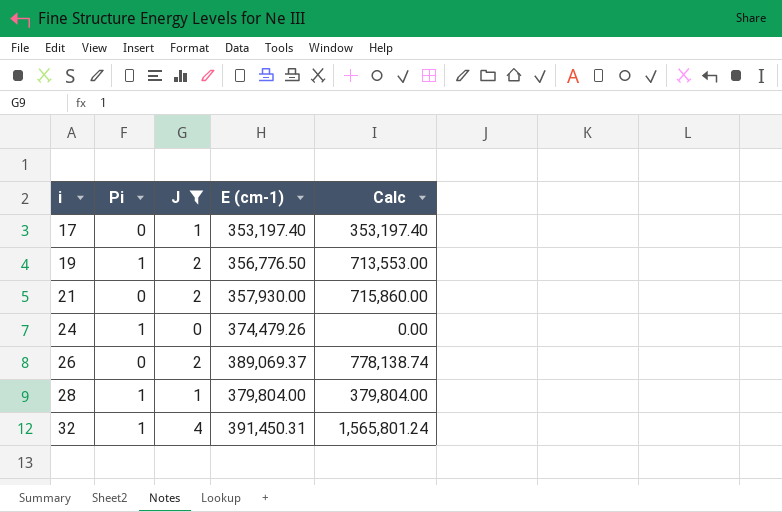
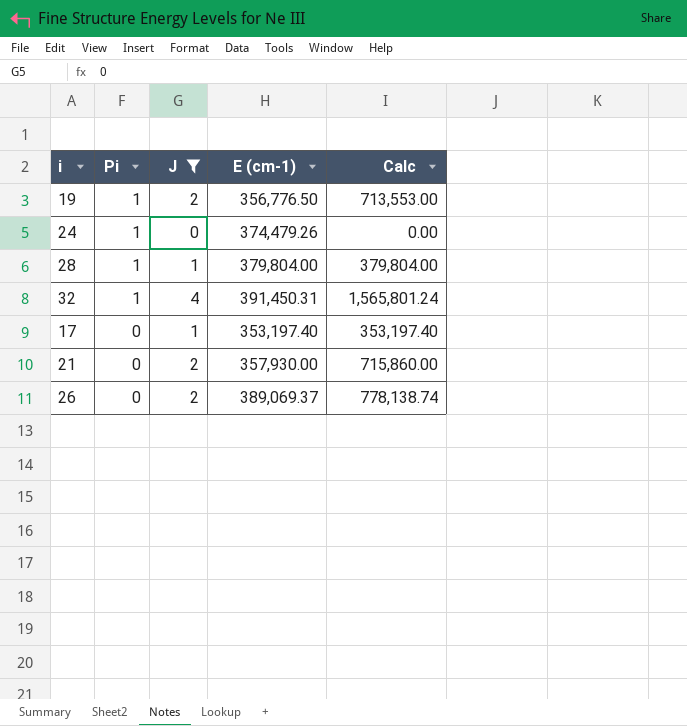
row order: i ascending -> Pi descending

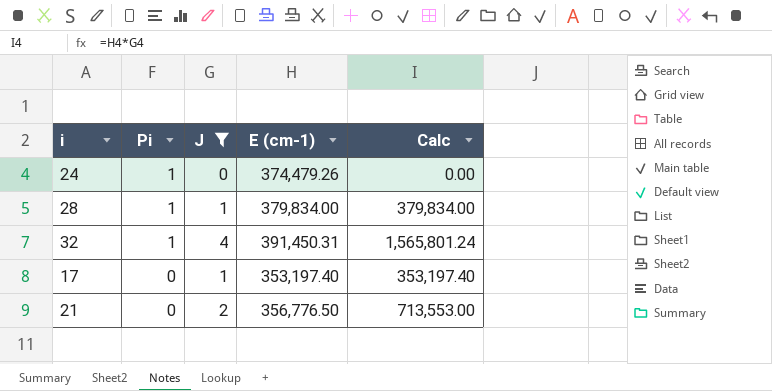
row 19: 1 | 2 | 356,776.50 | 713,553.00 -> none
row 26: 0 | 2 | 389,069.37 | 778,138.74 -> none
28 | E (cm-1): 379,804.00 -> 379,834.00
28 | Calc: 379,804.00 -> 379,834.00
21 | E (cm-1): 357,930.00 -> 356,776.50
21 | Calc: 715,860.00 -> 713,553.00

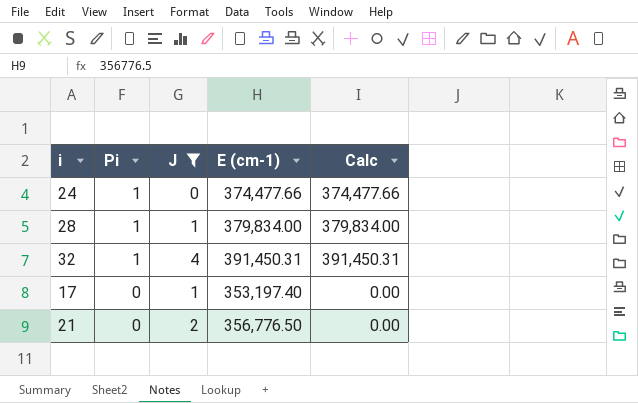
column Calc | formula: [J] * [E (cm-1)] -> [Pi] * [E (cm-1)]
24 | E (cm-1): 374,479.26 -> 374,477.66

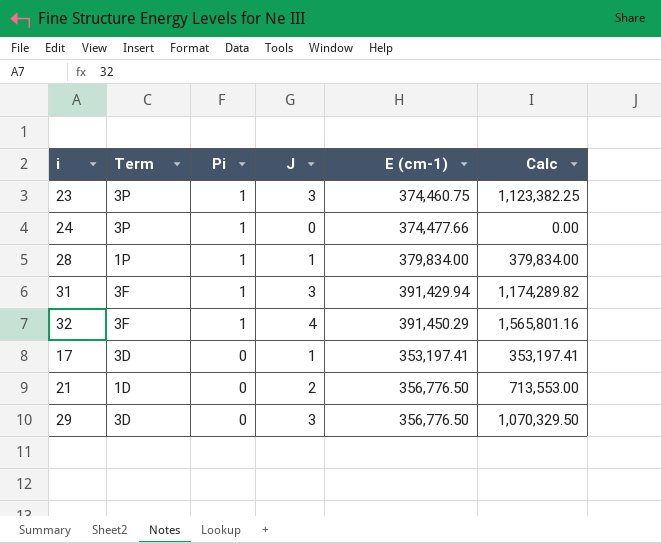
filter: J != 3 -> none
column Term | position: none -> 2
column Calc | formula: [Pi] * [E (cm-1)] -> [J] * [E (cm-1)]
32 | E (cm-1): 391,450.31 -> 391,450.29
17 | E (cm-1): 353,197.40 -> 353,197.41

